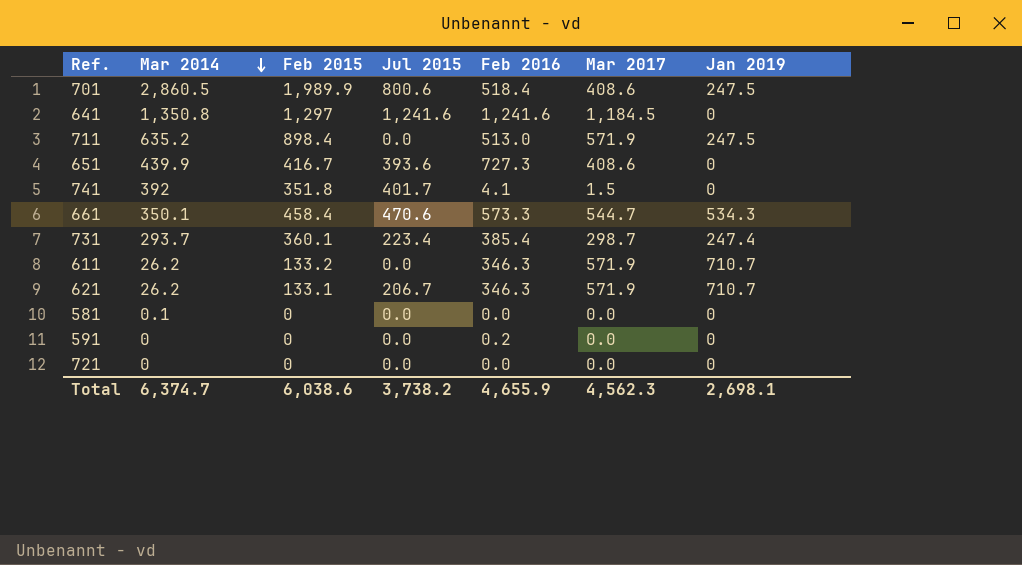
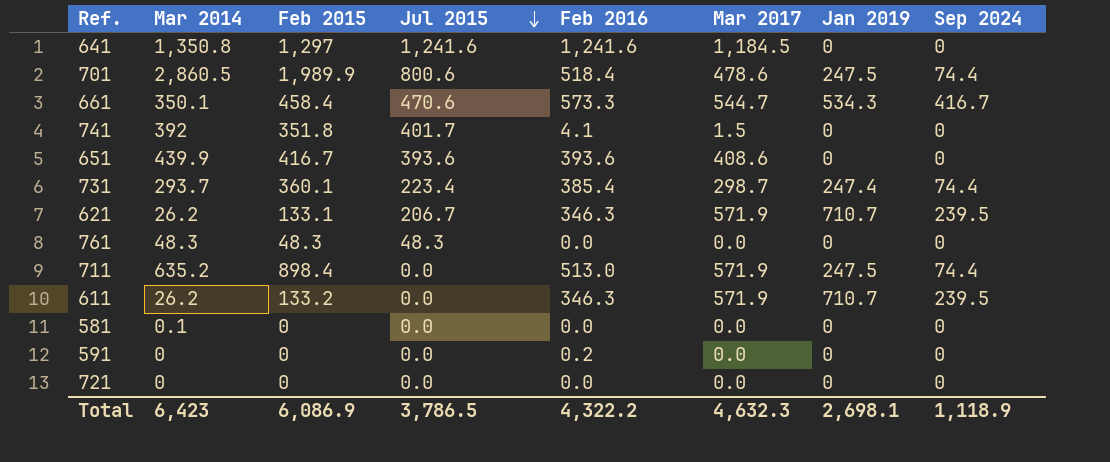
row order: Mar 2014 descending -> Jul 2015 descending
column Sep 2024 | position: none -> 8
701 | Mar 2017: 408.6 -> 478.6
651 | Feb 2016: 727.3 -> 393.6
row 761: none -> 48.3 | 48.3 | 48.3 | 0.0 | 0.0 | 0 | 0
Total | Mar 2014: 6,374.7 -> 6,423
Total | Feb 2015: 6,038.6 -> 6,086.9
Total | Jul 2015: 3,738.2 -> 3,786.5
Total | Feb 2016: 4,655.9 -> 4,322.2
Total | Mar 2017: 4,562.3 -> 4,632.3

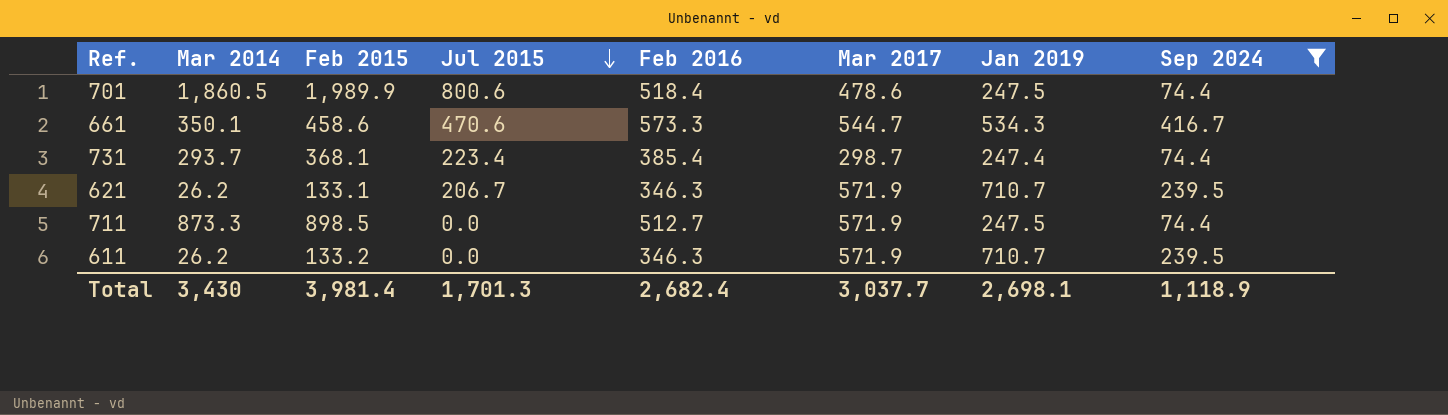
filter: none -> Sep 2024 != 0
701 | Mar 2014: 2,860.5 -> 1,860.5
661 | Feb 2015: 458.4 -> 458.6
731 | Feb 2015: 360.1 -> 368.1
711 | Mar 2014: 635.2 -> 873.3
711 | Feb 2015: 898.4 -> 898.5
711 | Feb 2016: 513.0 -> 512.7
Total | Mar 2014: 6,423 -> 3,430
Total | Feb 2015: 6,086.9 -> 3,981.4
Total | Jul 2015: 3,786.5 -> 1,701.3
Total | Feb 2016: 4,322.2 -> 2,682.4
Total | Mar 2017: 4,632.3 -> 3,037.7

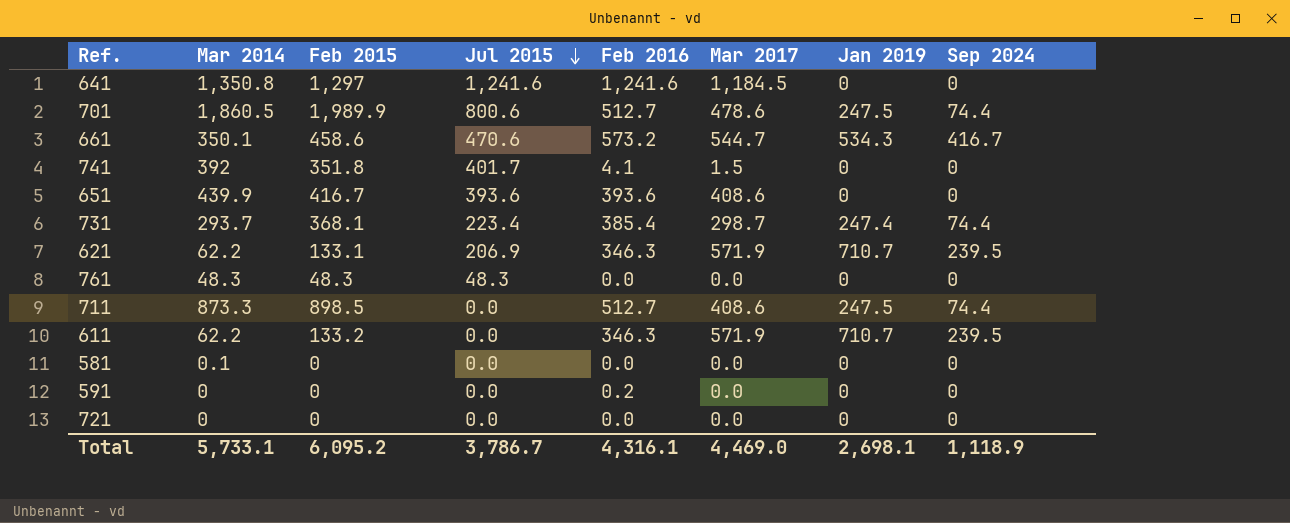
filter: Sep 2024 != 0 -> none
701 | Feb 2016: 518.4 -> 512.7
661 | Feb 2016: 573.3 -> 573.2
621 | Mar 2014: 26.2 -> 62.2
621 | Jul 2015: 206.7 -> 206.9
711 | Mar 2017: 571.9 -> 408.6
611 | Mar 2014: 26.2 -> 62.2
Total | Mar 2014: 3,430 -> 5,733.1
Total | Feb 2015: 3,981.4 -> 6,095.2
Total | Jul 2015: 1,701.3 -> 3,786.7
Total | Feb 2016: 2,682.4 -> 4,316.1
Total | Mar 2017: 3,037.7 -> 4,469.0

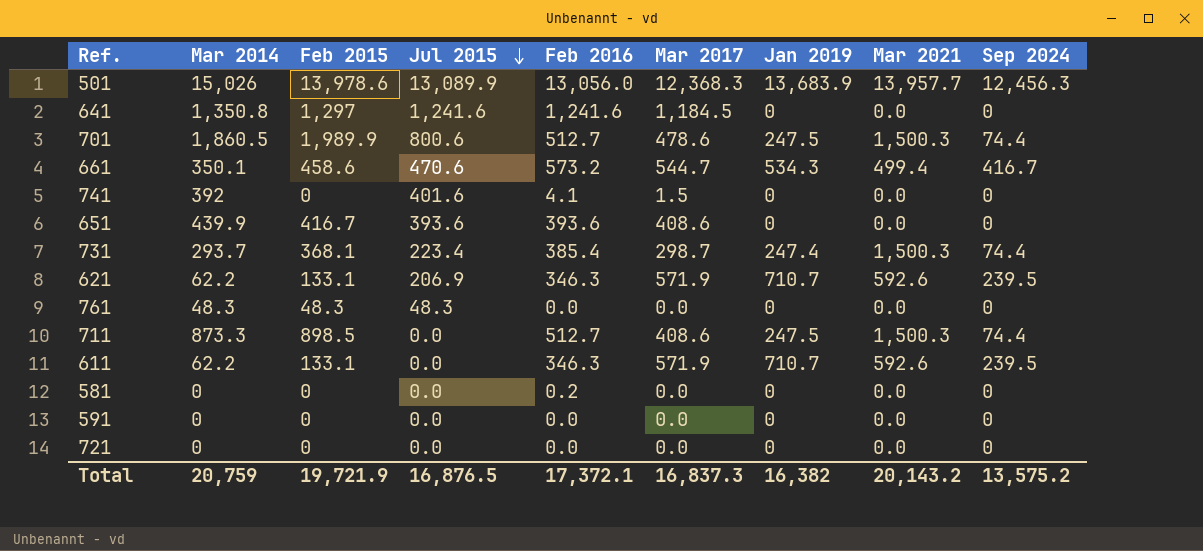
column Mar 2021 | position: none -> 8
row 501: none -> 15,026 | 13,978.6 | 13,089.9 | 13,056.0 | 12,368.3 | 13,683.9 | 13,957.7 | 12,456.3
741 | Feb 2015: 351.8 -> 0
741 | Jul 2015: 401.7 -> 401.6
611 | Feb 2015: 133.2 -> 133.1
581 | Mar 2014: 0.1 -> 0
581 | Feb 2016: 0.0 -> 0.2
591 | Feb 2016: 0.2 -> 0.0
Total | Mar 2014: 5,733.1 -> 20,759
Total | Feb 2015: 6,095.2 -> 19,721.9
Total | Jul 2015: 3,786.7 -> 16,876.5
Total | Feb 2016: 4,316.1 -> 17,372.1
Total | Mar 2017: 4,469.0 -> 16,837.3
Total | Jan 2019: 2,698.1 -> 16,382
Total | Sep 2024: 1,118.9 -> 13,575.2

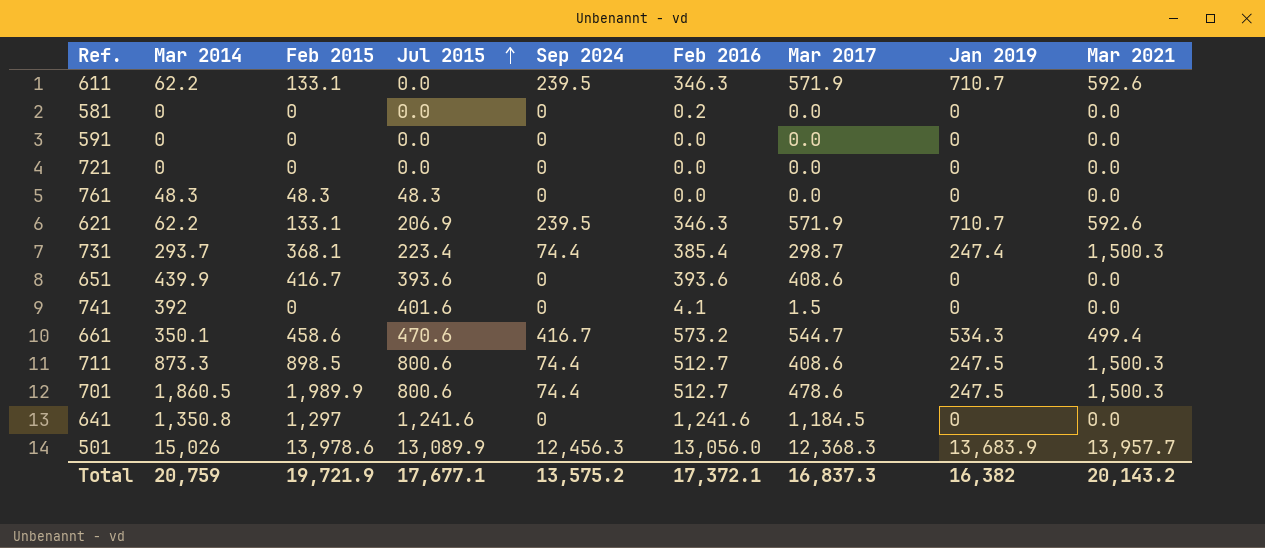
row order: Jul 2015 descending -> Jul 2015 ascending
column Sep 2024 | position: 9 -> 5
711 | Jul 2015: 0.0 -> 800.6
Total | Jul 2015: 16,876.5 -> 17,677.1

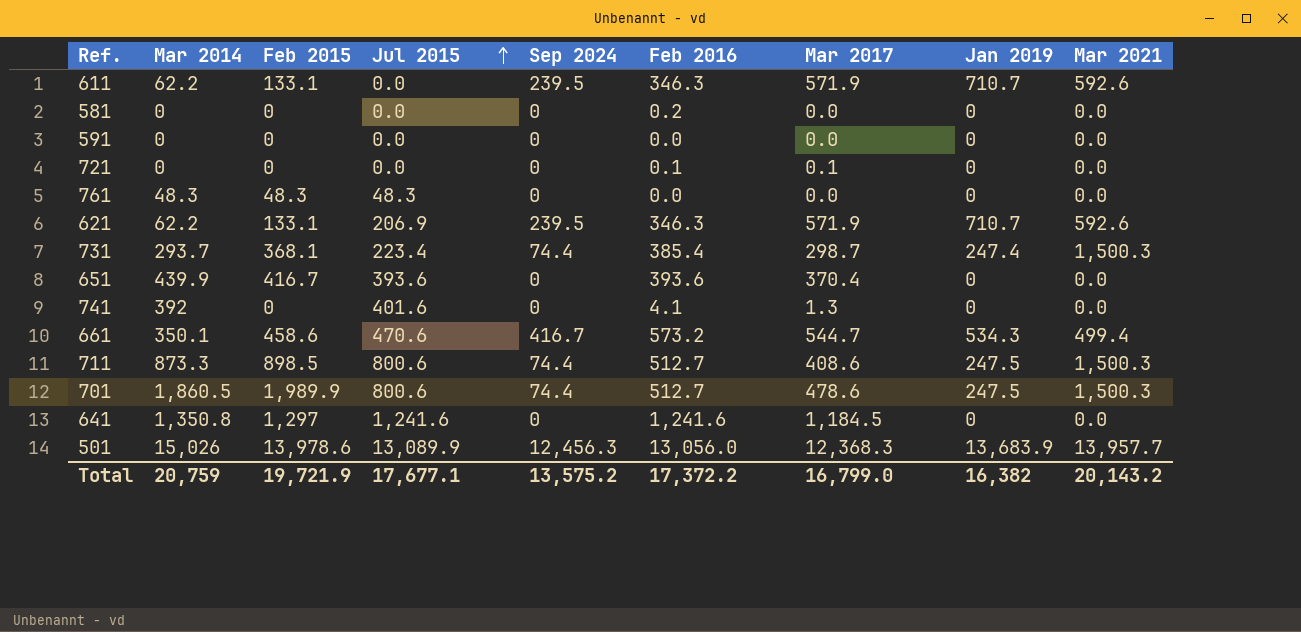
721 | Feb 2016: 0.0 -> 0.1
721 | Mar 2017: 0.0 -> 0.1
651 | Mar 2017: 408.6 -> 370.4
741 | Mar 2017: 1.5 -> 1.3
Total | Feb 2016: 17,372.1 -> 17,372.2
Total | Mar 2017: 16,837.3 -> 16,799.0

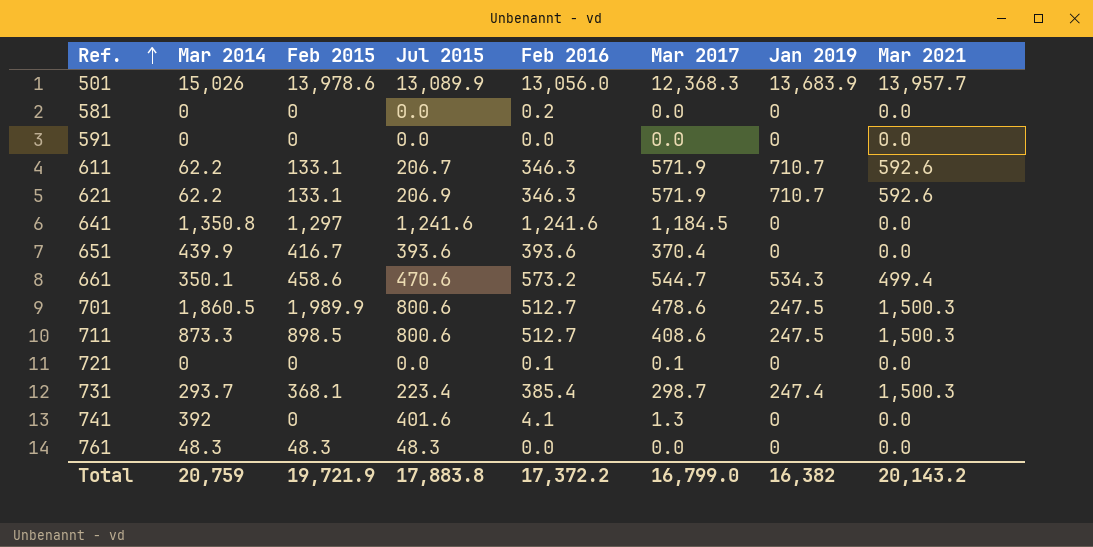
row order: Jul 2015 ascending -> Ref. ascending
column Sep 2024 | position: 5 -> none
611 | Jul 2015: 0.0 -> 206.7
Total | Jul 2015: 17,677.1 -> 17,883.8

